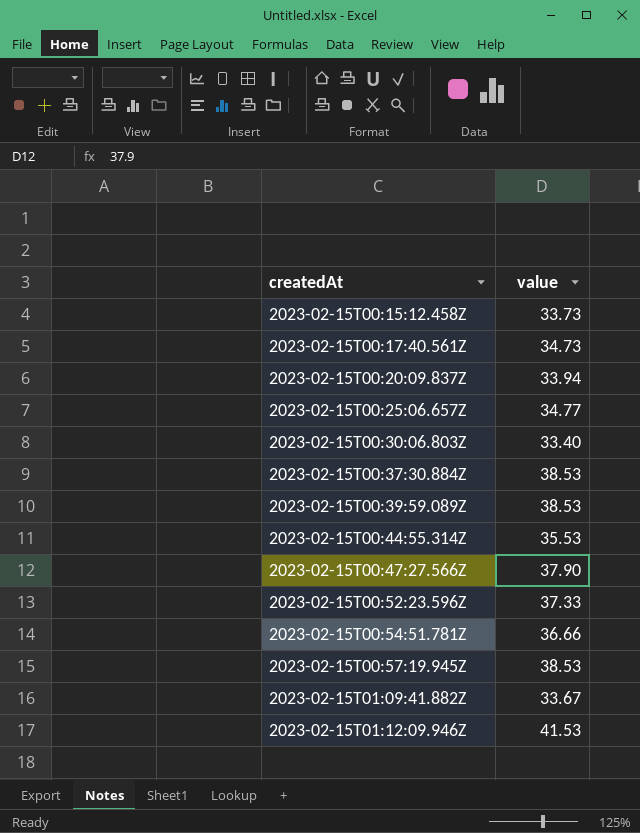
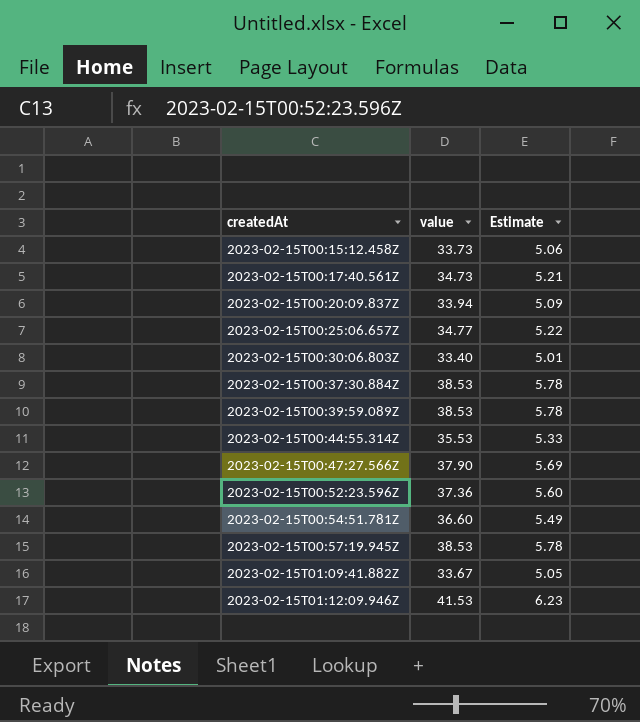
column Estimate | formula: none -> [value] * 0.15
2023-02-15T00:52:23.596Z | value: 37.33 -> 37.36
2023-02-15T00:54:51.781Z | value: 36.66 -> 36.60

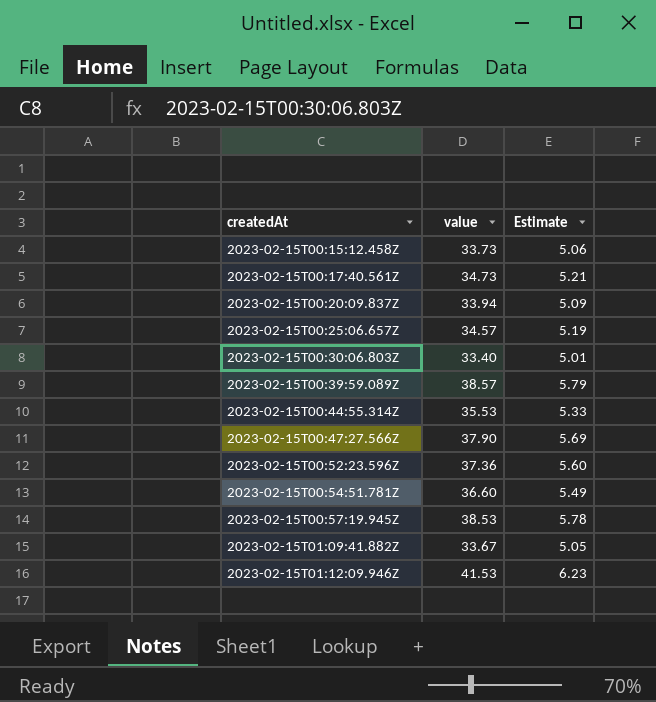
row 2023-02-15T00:37:30.884Z: 38.53 | 5.78 -> none
2023-02-15T00:25:06.657Z | value: 34.77 -> 34.57
2023-02-15T00:25:06.657Z | Estimate: 5.22 -> 5.19
2023-02-15T00:39:59.089Z | value: 38.53 -> 38.57
2023-02-15T00:39:59.089Z | Estimate: 5.78 -> 5.79

